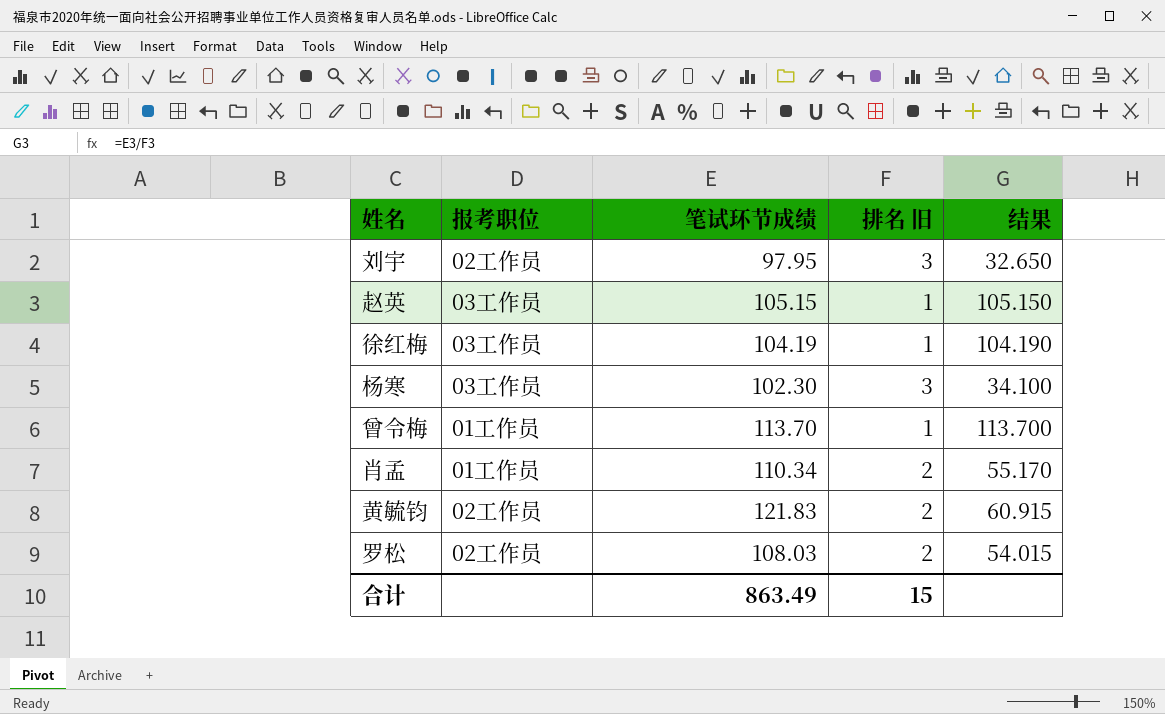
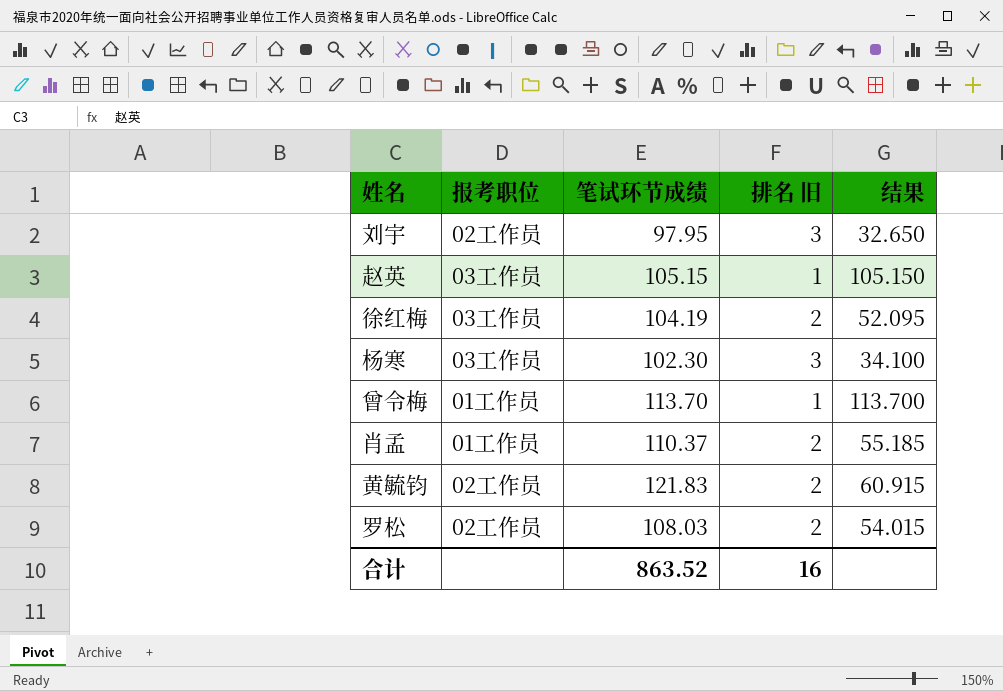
徐红梅 | 排名 旧: 1 -> 2
徐红梅 | 结果: 104.190 -> 52.095
肖孟 | 笔试环节成绩: 110.34 -> 110.37
肖孟 | 结果: 55.170 -> 55.185
合计 | 笔试环节成绩: 863.49 -> 863.52
合计 | 排名 旧: 15 -> 16

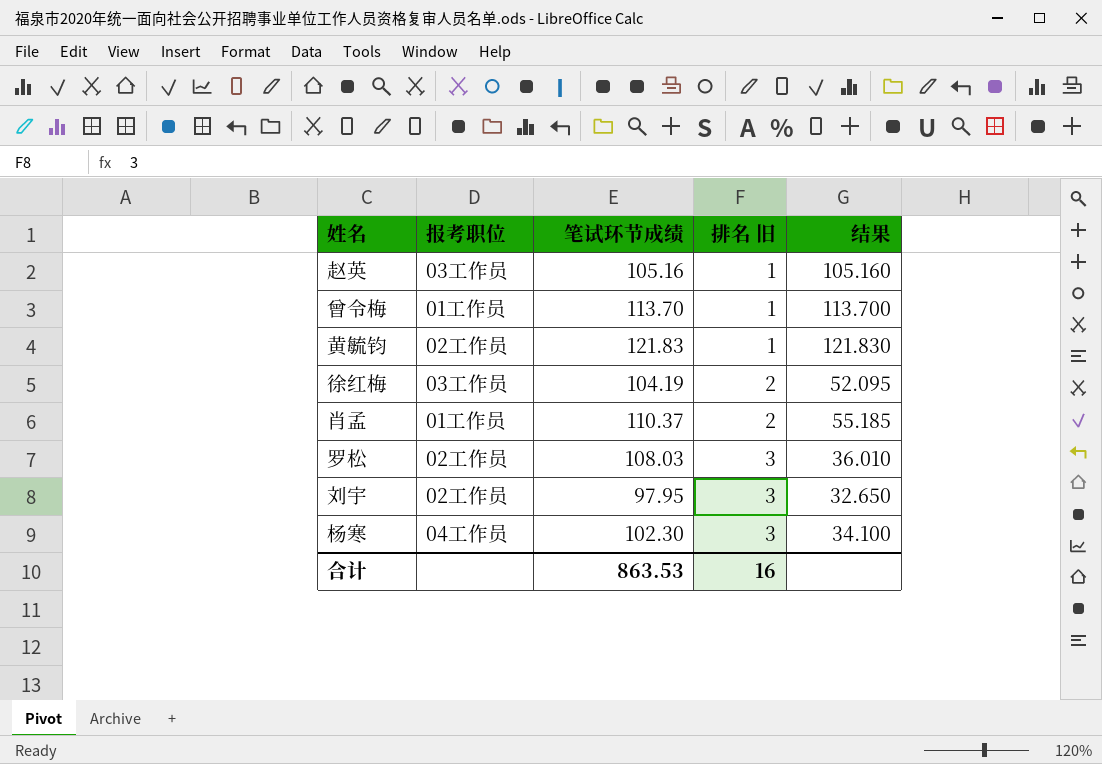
row order: none -> 排名 旧 ascending
赵英 | 笔试环节成绩: 105.15 -> 105.16
赵英 | 结果: 105.150 -> 105.160
黄毓钧 | 排名 旧: 2 -> 1
黄毓钧 | 结果: 60.915 -> 121.830
罗松 | 排名 旧: 2 -> 3
罗松 | 结果: 54.015 -> 36.010
杨寒 | 报考职位: 03工作员 -> 04工作员
合计 | 笔试环节成绩: 863.52 -> 863.53

